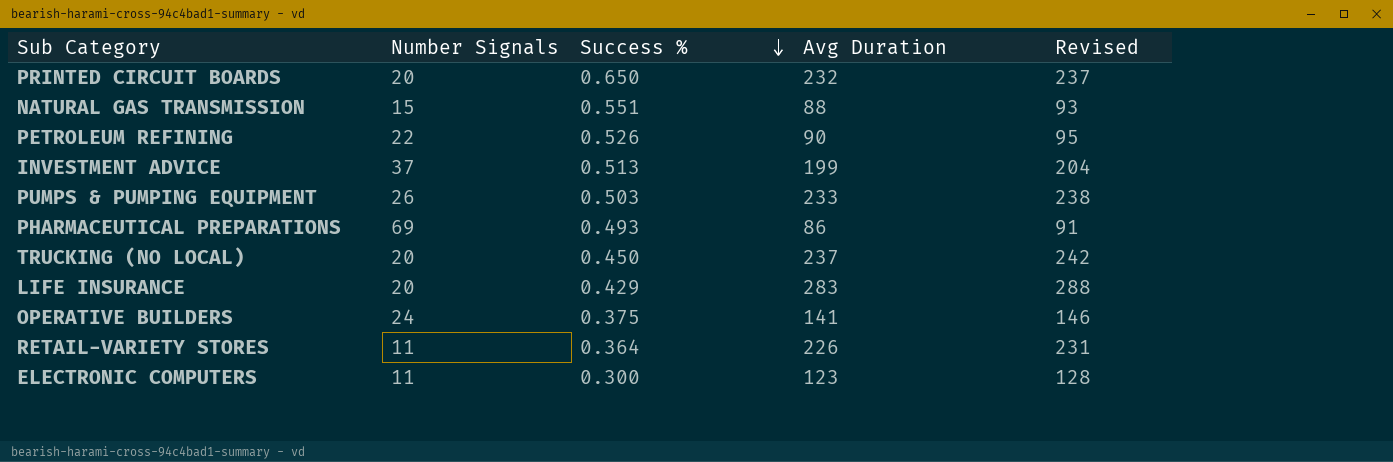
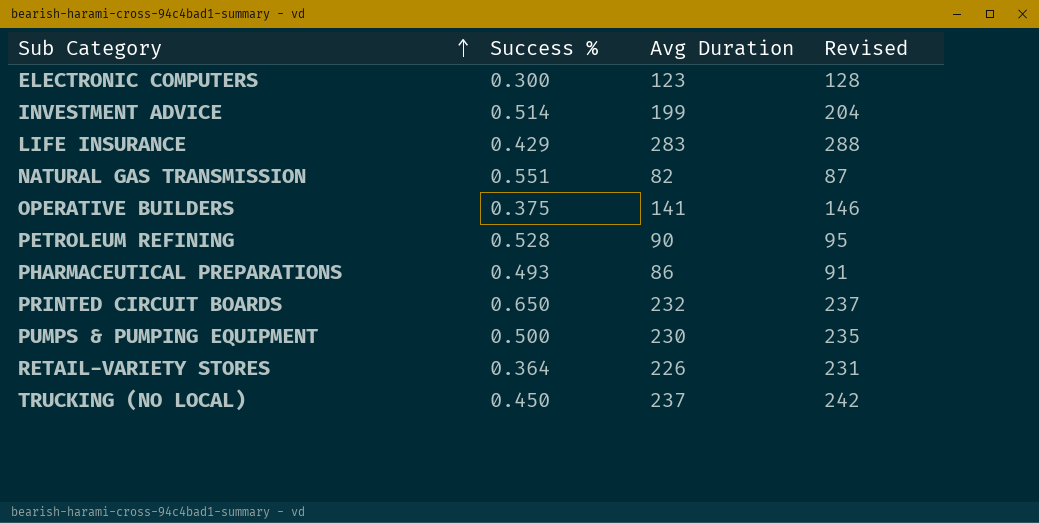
row order: Success % descending -> Sub Category ascending
column Number Signals | position: 2 -> none
INVESTMENT ADVICE | Success %: 0.513 -> 0.514
NATURAL GAS TRANSMISSION | Avg Duration: 88 -> 82
NATURAL GAS TRANSMISSION | Revised: 93 -> 87
PETROLEUM REFINING | Success %: 0.526 -> 0.528
PUMPS & PUMPING EQUIPMENT | Success %: 0.503 -> 0.500
PUMPS & PUMPING EQUIPMENT | Avg Duration: 233 -> 230
PUMPS & PUMPING EQUIPMENT | Revised: 238 -> 235

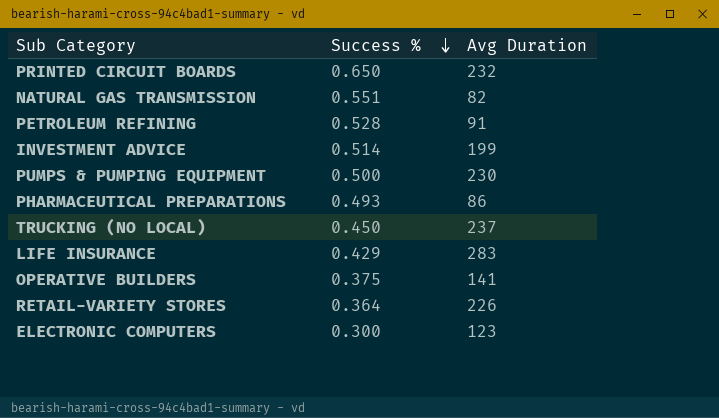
row order: Sub Category ascending -> Success % descending
column Revised | formula: [Avg Duration] + 5 -> none
PETROLEUM REFINING | Avg Duration: 90 -> 91

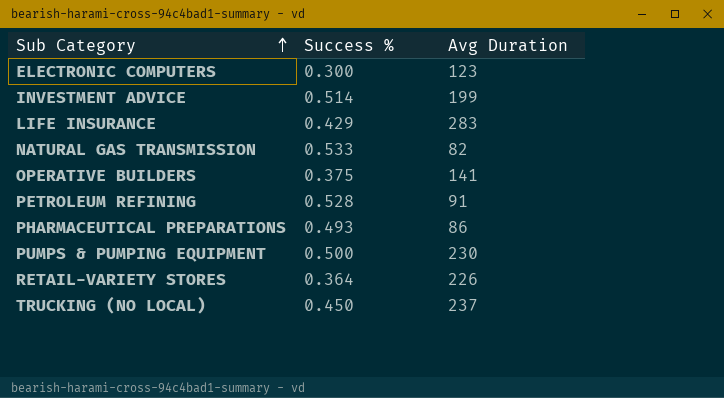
row order: Success % descending -> Sub Category ascending
row PRINTED CIRCUIT BOARDS: 0.650 | 232 -> none
NATURAL GAS TRANSMISSION | Success %: 0.551 -> 0.533

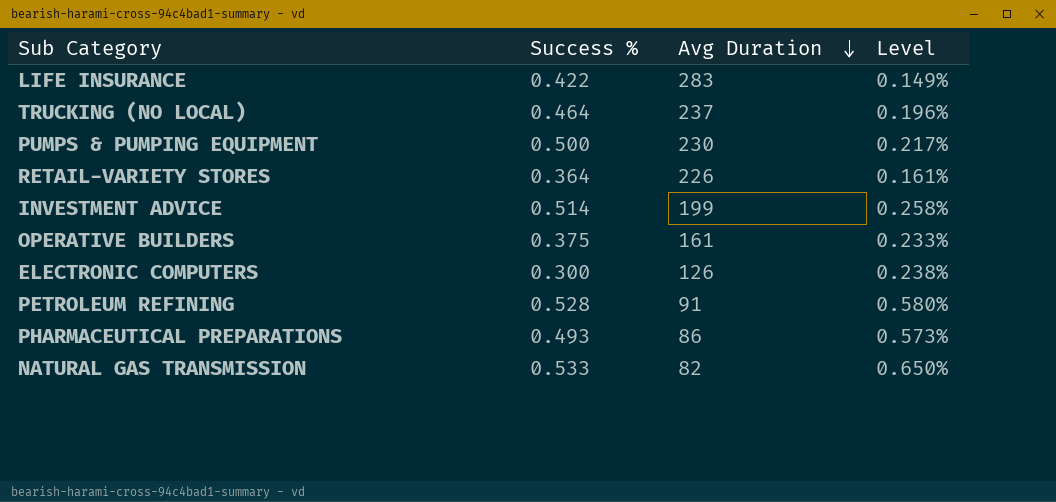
row order: Sub Category ascending -> Avg Duration descending
column Level | formula: none -> [Success %] / [Avg Duration]
LIFE INSURANCE | Success %: 0.429 -> 0.422
TRUCKING (NO LOCAL) | Success %: 0.450 -> 0.464
OPERATIVE BUILDERS | Avg Duration: 141 -> 161
ELECTRONIC COMPUTERS | Avg Duration: 123 -> 126

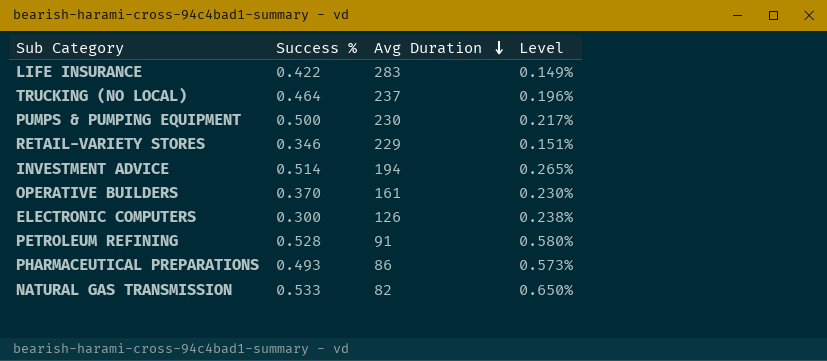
RETAIL-VARIETY STORES | Success %: 0.364 -> 0.346
RETAIL-VARIETY STORES | Avg Duration: 226 -> 229
RETAIL-VARIETY STORES | Level: 0.161% -> 0.151%
INVESTMENT ADVICE | Avg Duration: 199 -> 194
INVESTMENT ADVICE | Level: 0.258% -> 0.265%
OPERATIVE BUILDERS | Success %: 0.375 -> 0.370
OPERATIVE BUILDERS | Level: 0.233% -> 0.230%

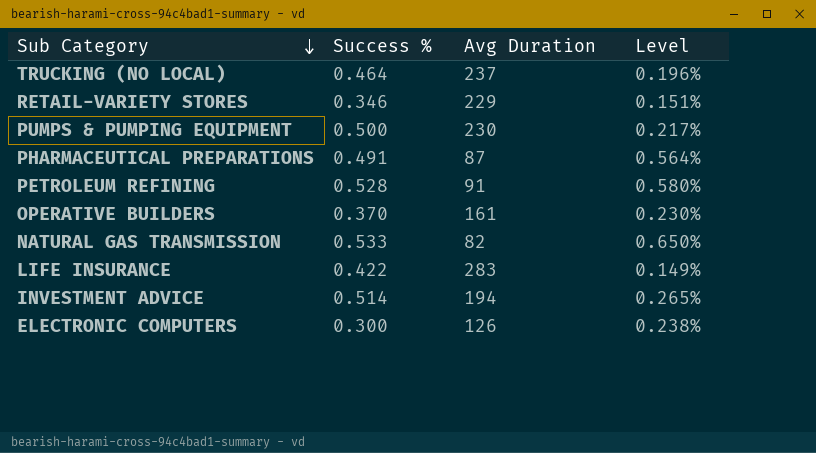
row order: Avg Duration descending -> Sub Category descending
PHARMACEUTICAL PREPARATIONS | Success %: 0.493 -> 0.491
PHARMACEUTICAL PREPARATIONS | Avg Duration: 86 -> 87
PHARMACEUTICAL PREPARATIONS | Level: 0.573% -> 0.564%

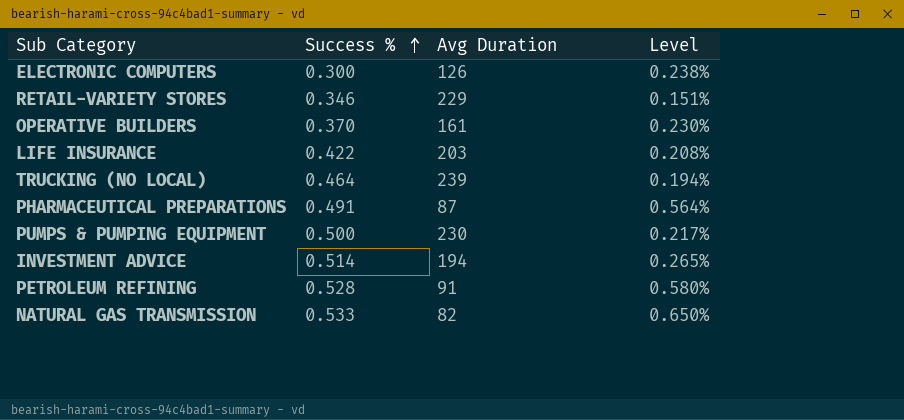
row order: Sub Category descending -> Success % ascending
LIFE INSURANCE | Avg Duration: 283 -> 203
LIFE INSURANCE | Level: 0.149% -> 0.208%
TRUCKING (NO LOCAL) | Avg Duration: 237 -> 239
TRUCKING (NO LOCAL) | Level: 0.196% -> 0.194%

